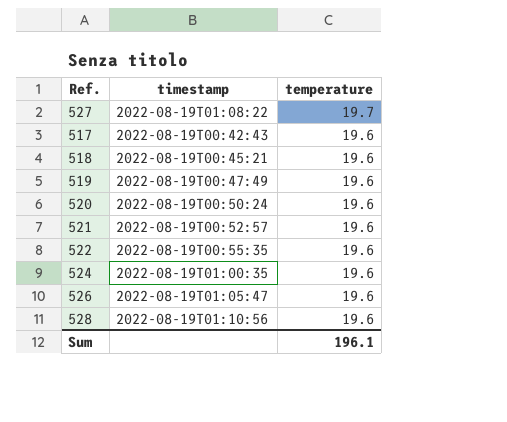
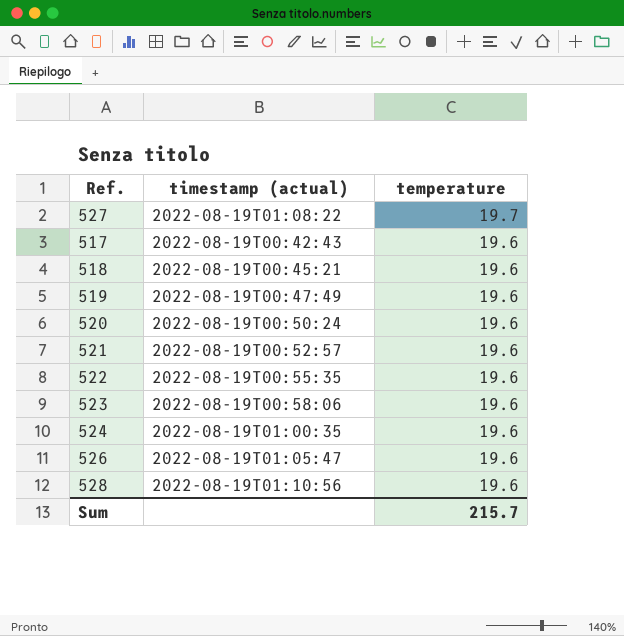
column name: timestamp -> timestamp (actual)
row 523: none -> 2022-08-19T00:58:06 | 19.6
Sum | temperature: 196.1 -> 215.7

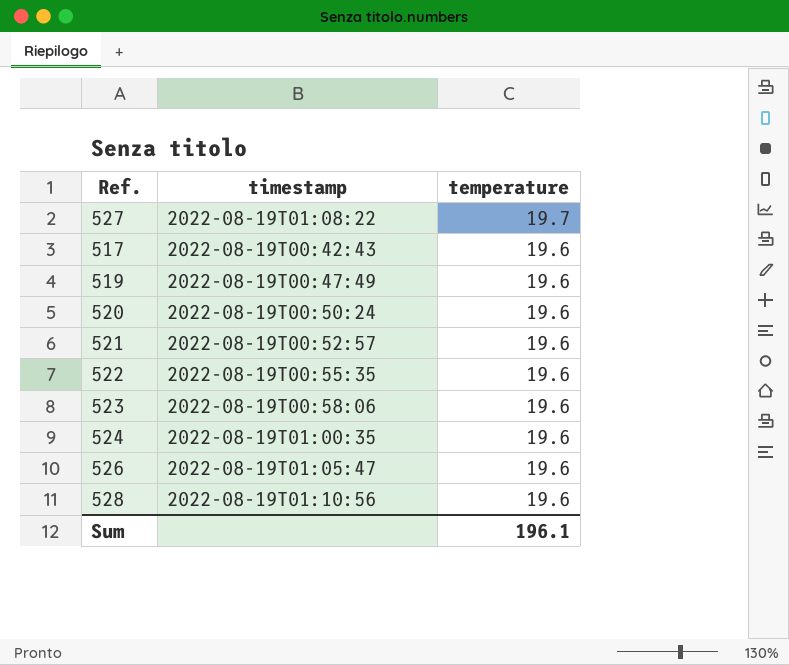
column name: timestamp (actual) -> timestamp
row 518: 2022-08-19T00:45:21 | 19.6 -> none
Sum | temperature: 215.7 -> 196.1

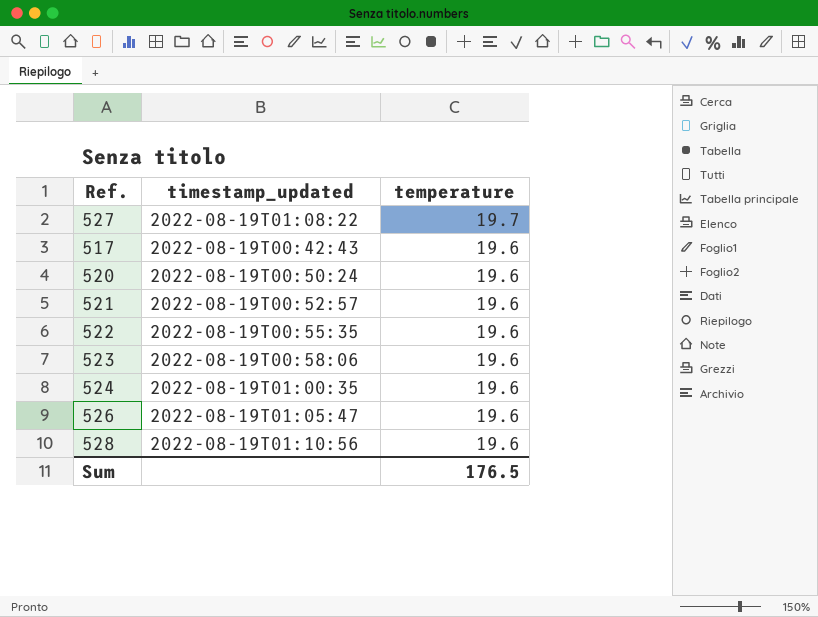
column name: timestamp -> timestamp_updated
row 519: 2022-08-19T00:47:49 | 19.6 -> none
Sum | temperature: 196.1 -> 176.5

